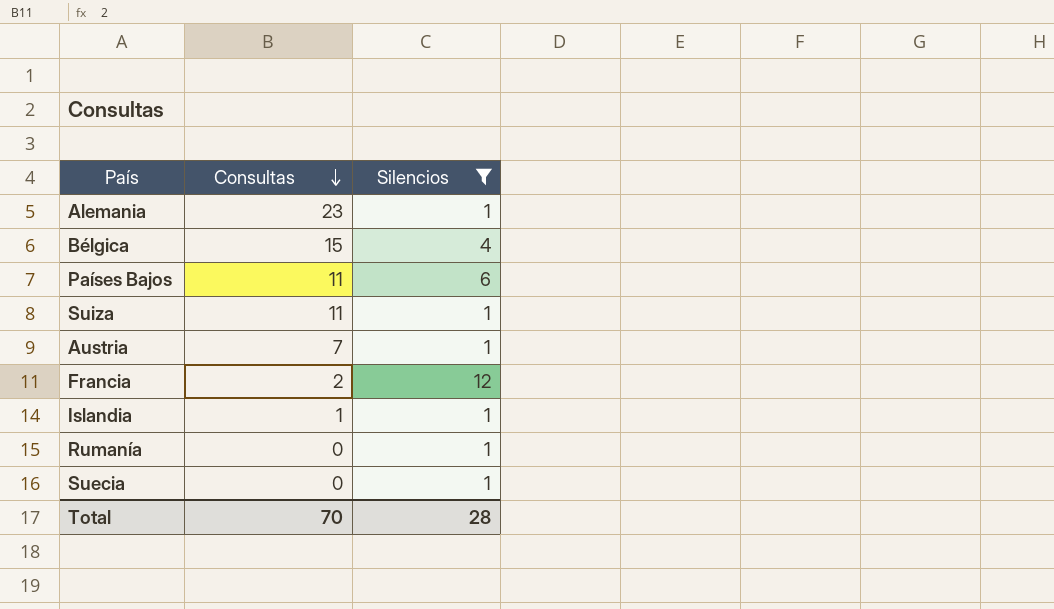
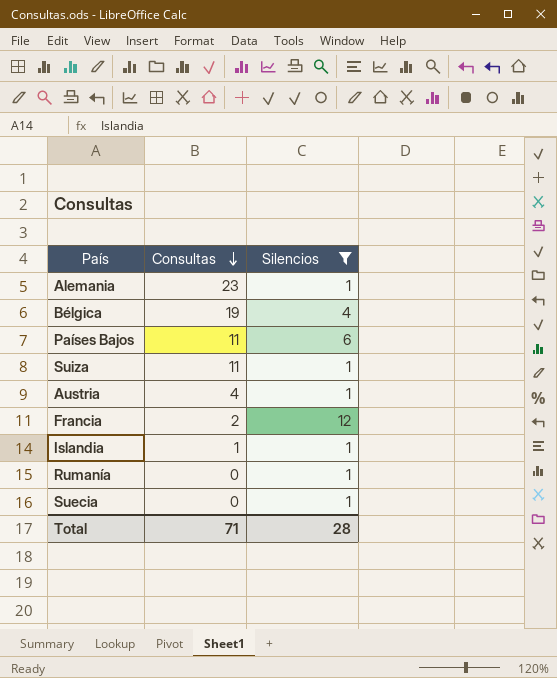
Bélgica | Consultas: 15 -> 19
Austria | Consultas: 7 -> 4
Total | Consultas: 70 -> 71

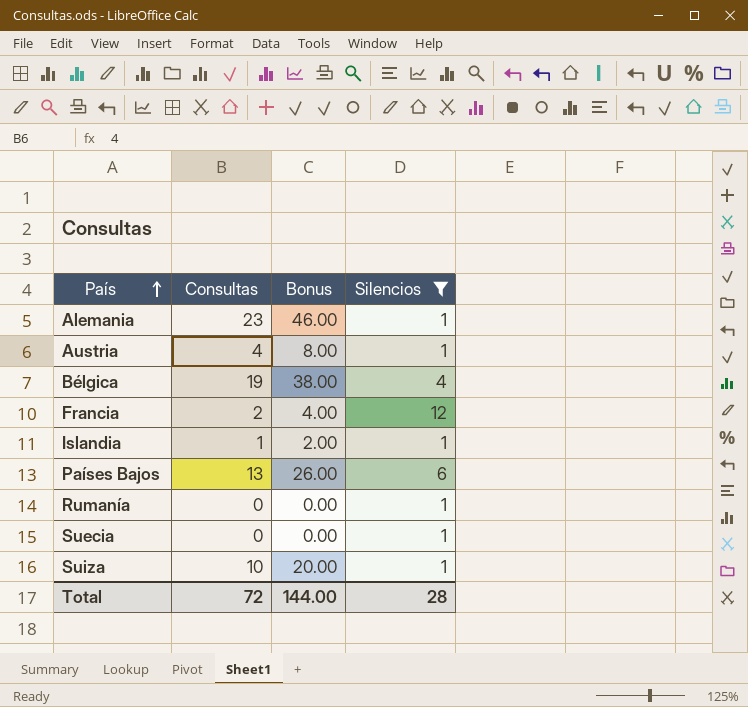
row order: Consultas descending -> País ascending
column Bonus | formula: none -> [Consultas] * 2
Países Bajos | Consultas: 11 -> 13
Suiza | Consultas: 11 -> 10
Total | Consultas: 71 -> 72

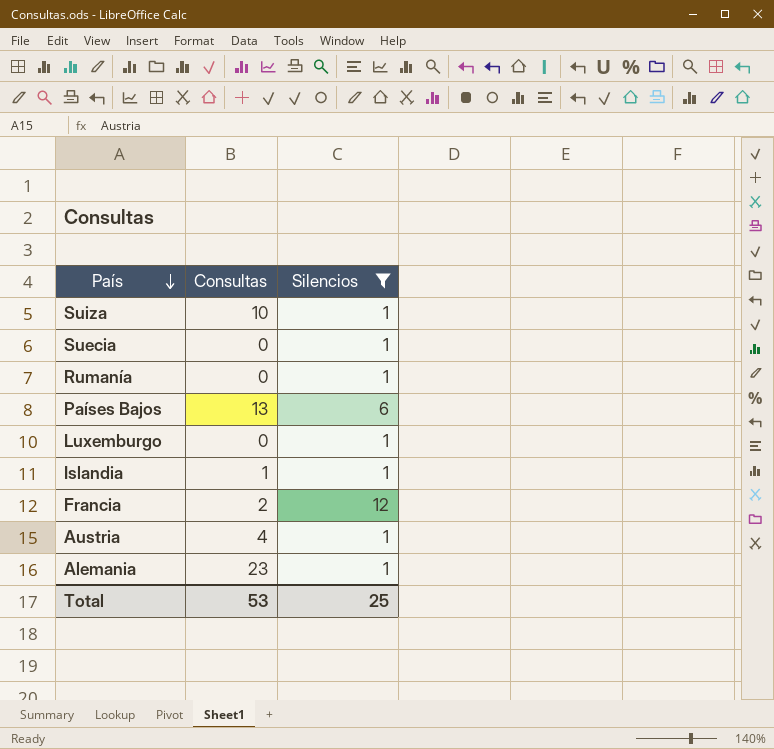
row order: País ascending -> País descending
column Bonus | formula: [Consultas] * 2 -> none
row Bélgica: 19 | 38.00 | 4 -> none
row Luxemburgo: none -> 0 | 1
Total | Consultas: 72 -> 53
Total | Silencios: 28 -> 25

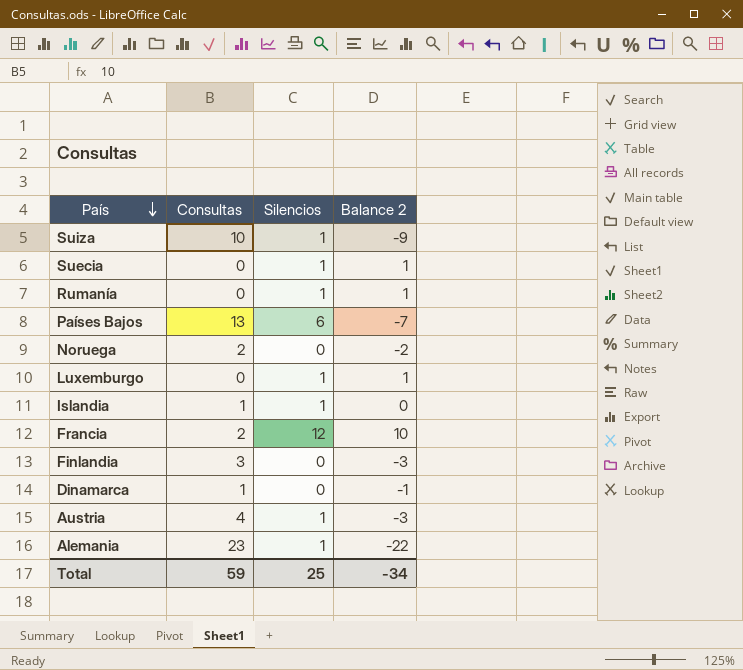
filter: Silencios != 0 -> none
column Balance 2 | formula: none -> [Silencios] - [Consultas]
Total | Consultas: 53 -> 59

